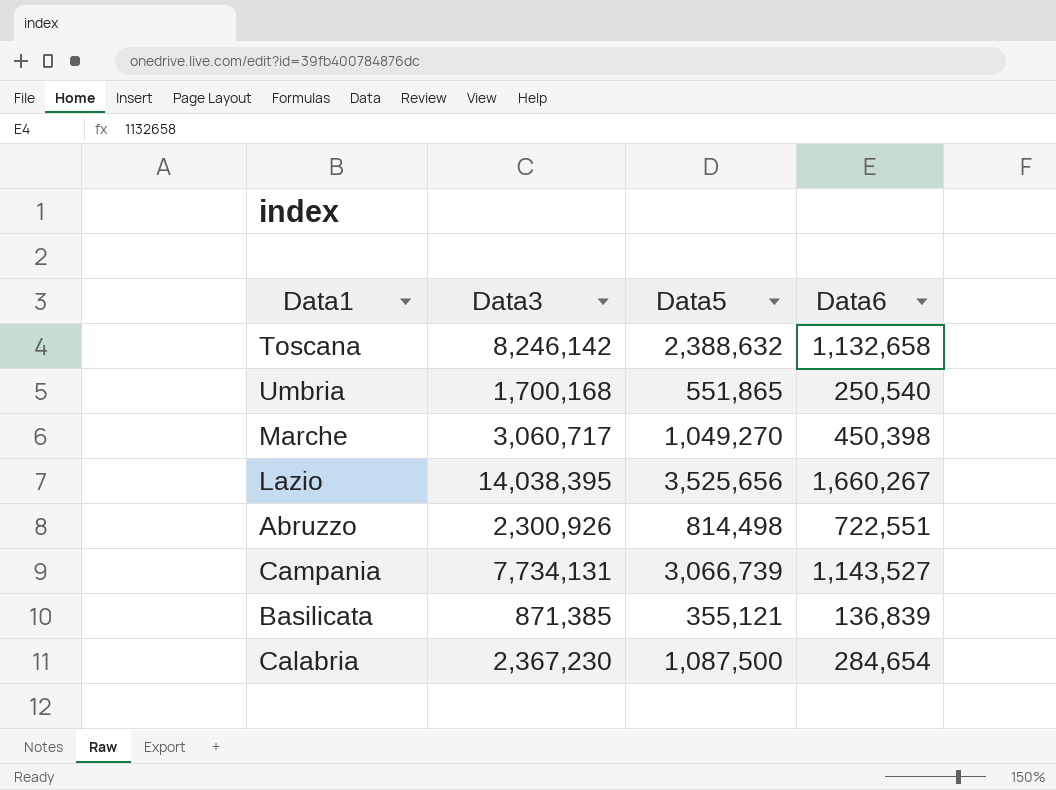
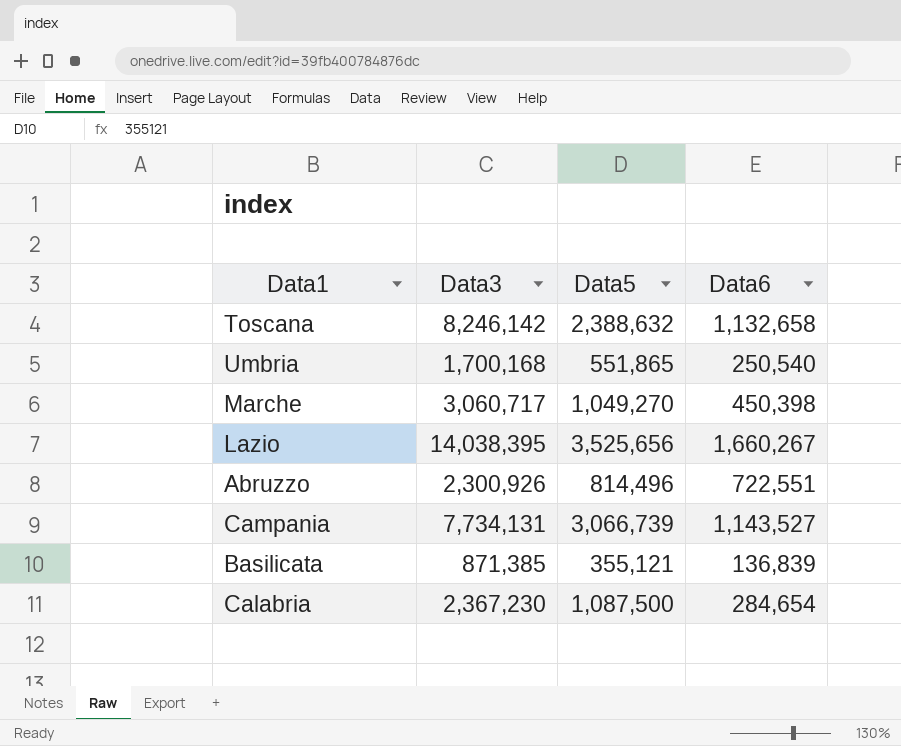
Abruzzo | Data5: 814,498 -> 814,496

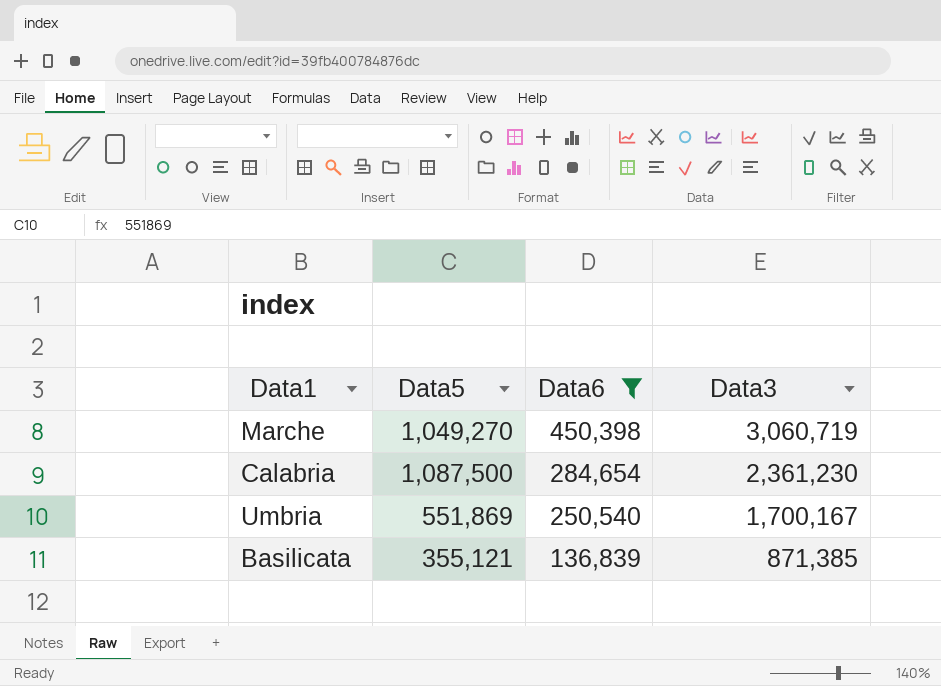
filter: none -> Data6 <= 450,398
row order: none -> Data6 descending
column Data3 | position: 2 -> 4
Marche | Data3: 3,060,717 -> 3,060,719
Calabria | Data3: 2,367,230 -> 2,361,230
Umbria | Data5: 551,865 -> 551,869
Umbria | Data3: 1,700,168 -> 1,700,167

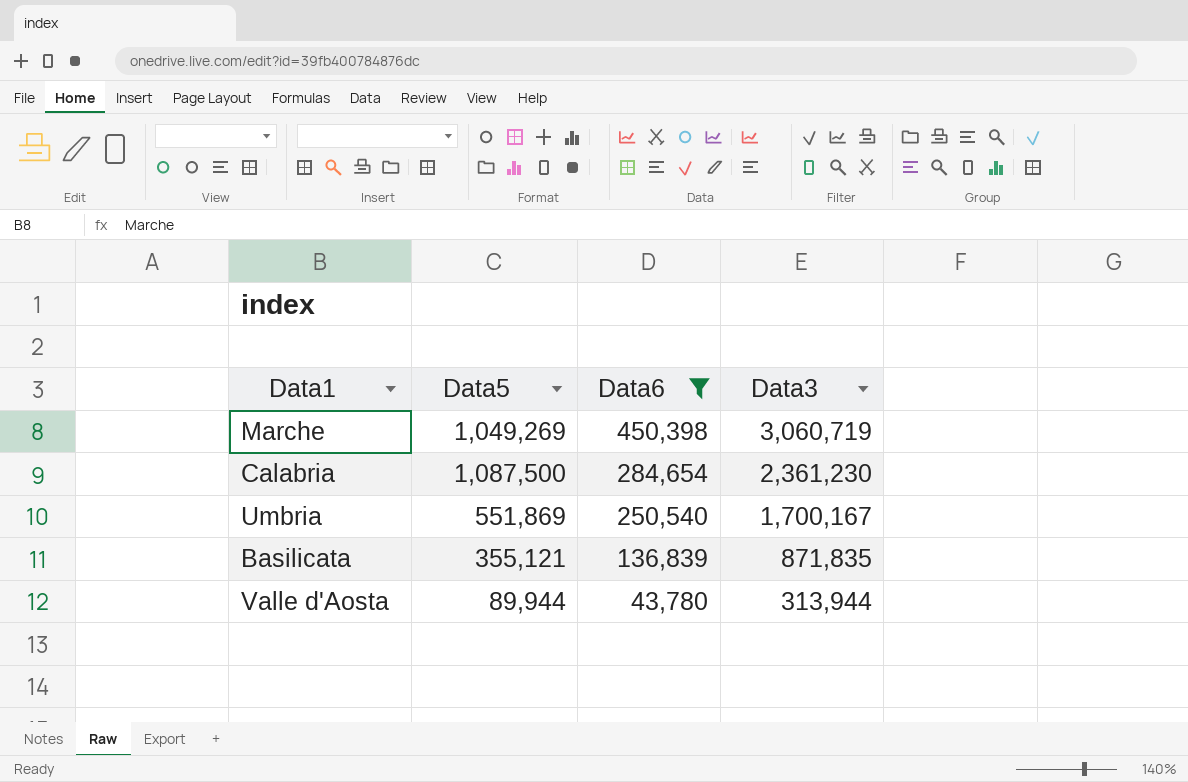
Marche | Data5: 1,049,270 -> 1,049,269
Basilicata | Data3: 871,385 -> 871,835
row Valle d'Aosta: none -> 89,944 | 43,780 | 313,944

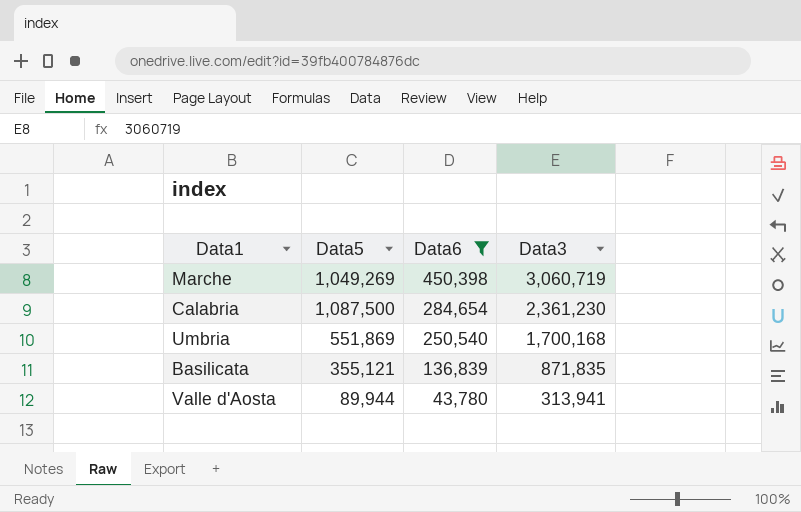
Umbria | Data3: 1,700,167 -> 1,700,168
Valle d'Aosta | Data3: 313,944 -> 313,941

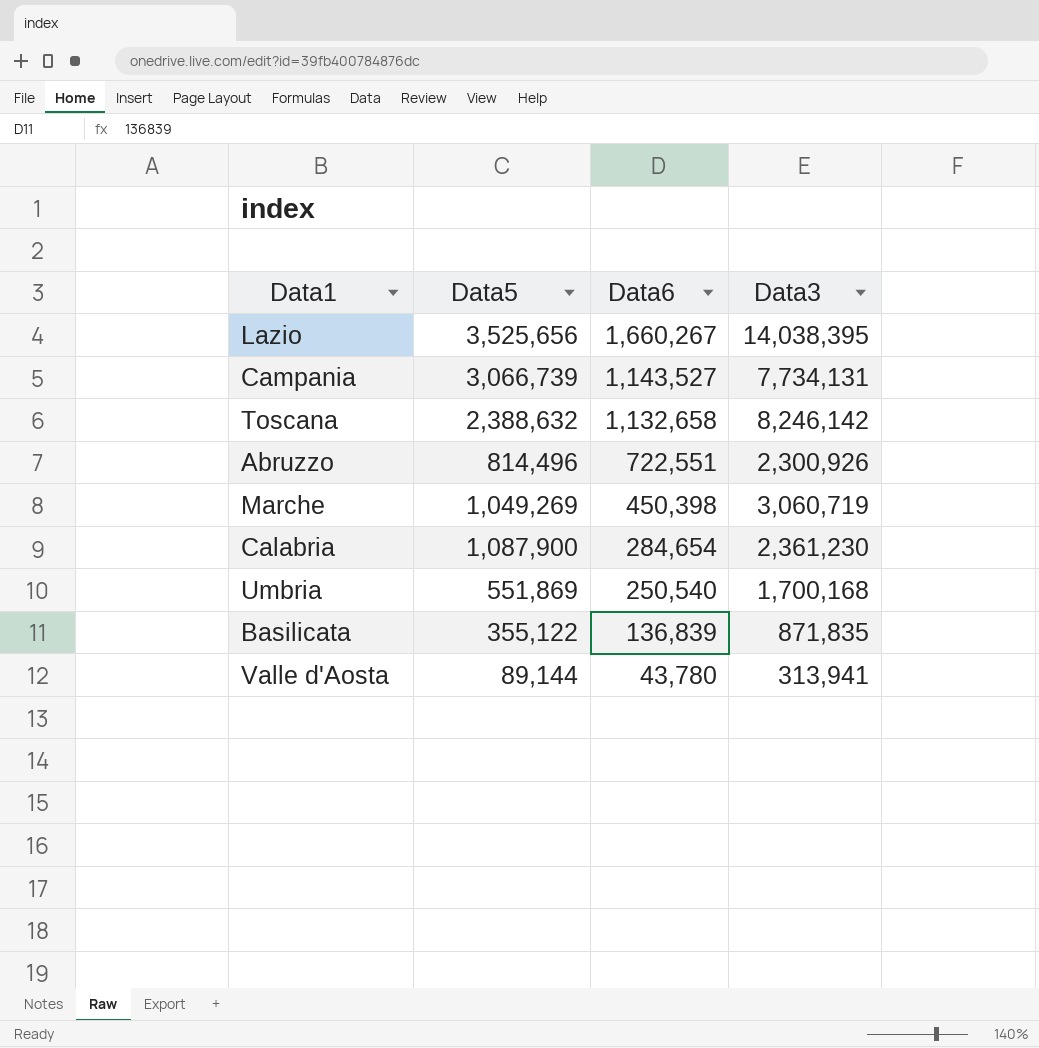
filter: Data6 <= 450,398 -> none
Calabria | Data5: 1,087,500 -> 1,087,900
Basilicata | Data5: 355,121 -> 355,122
Valle d'Aosta | Data5: 89,944 -> 89,144

